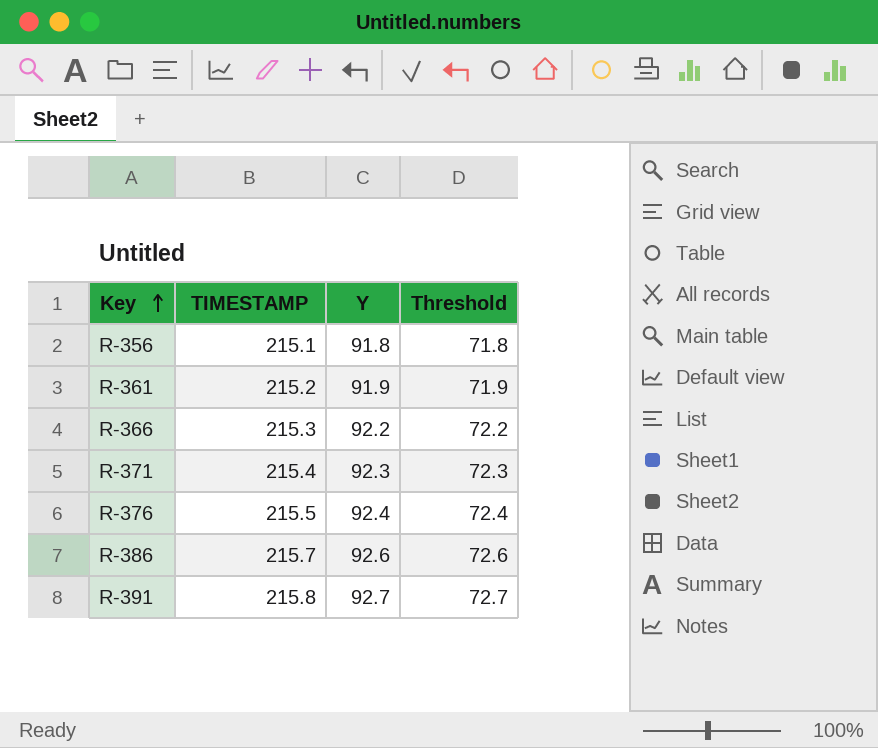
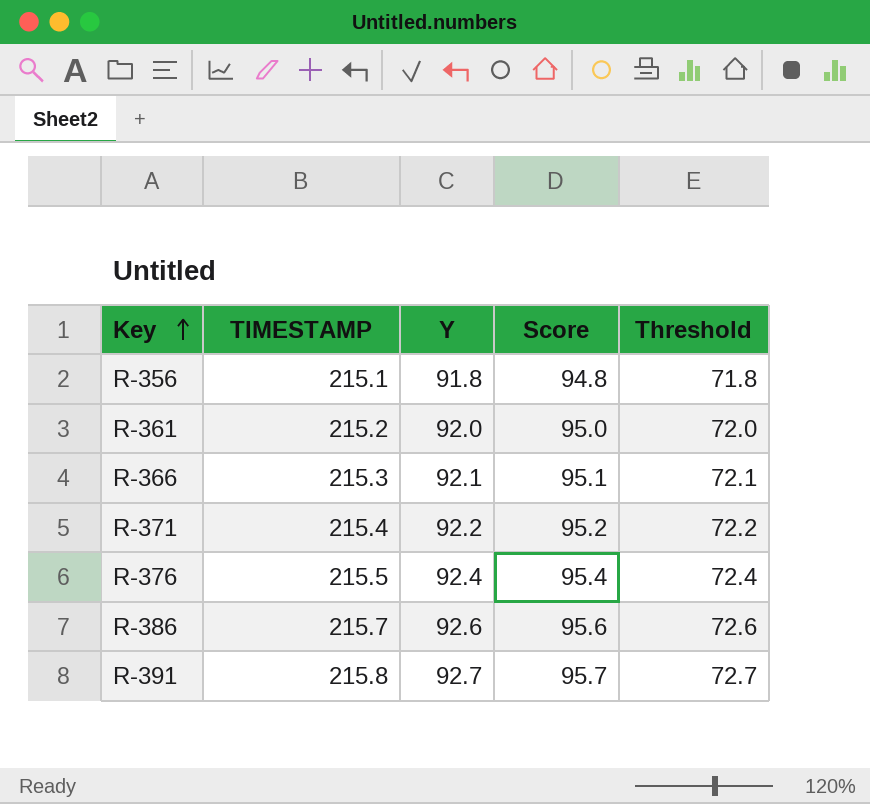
column Score | formula: none -> [Y] + 3
R-361 | Y: 91.9 -> 92.0
R-361 | Threshold: 71.9 -> 72.0
R-366 | Y: 92.2 -> 92.1
R-366 | Threshold: 72.2 -> 72.1
R-371 | Y: 92.3 -> 92.2
R-371 | Threshold: 72.3 -> 72.2

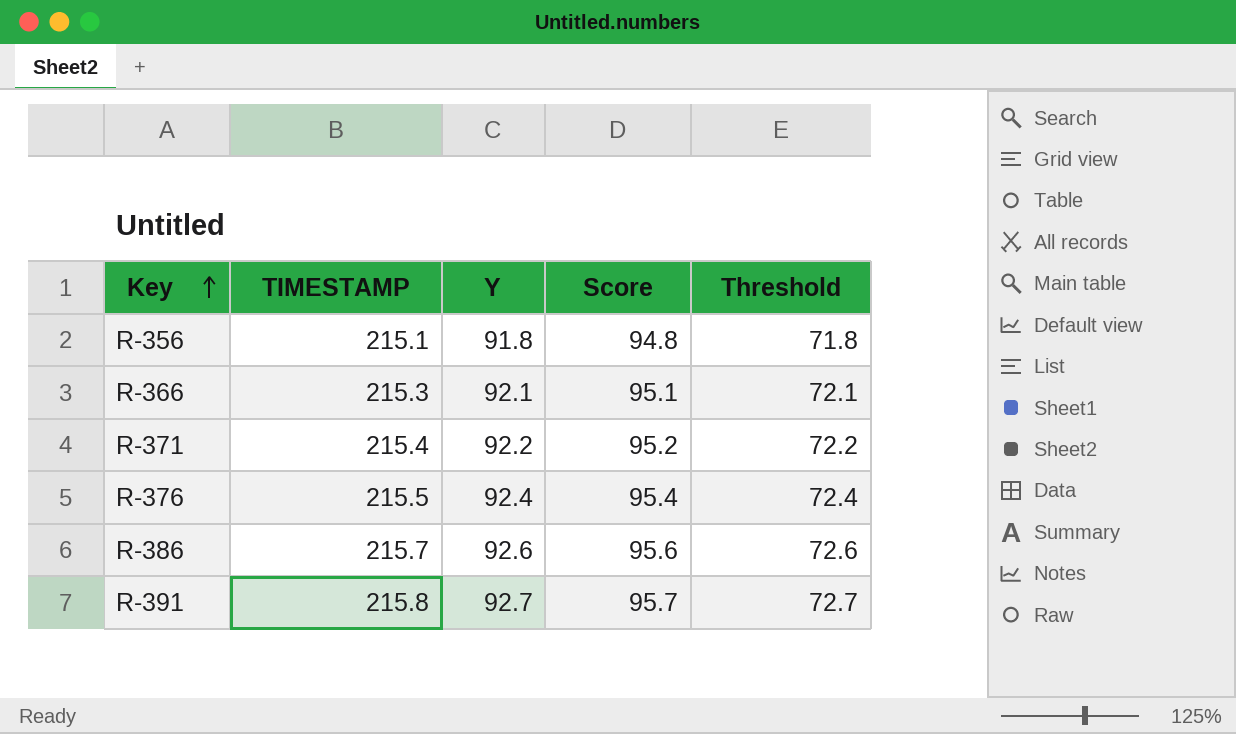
row R-361: 215.2 | 92.0 | 95.0 | 72.0 -> none

